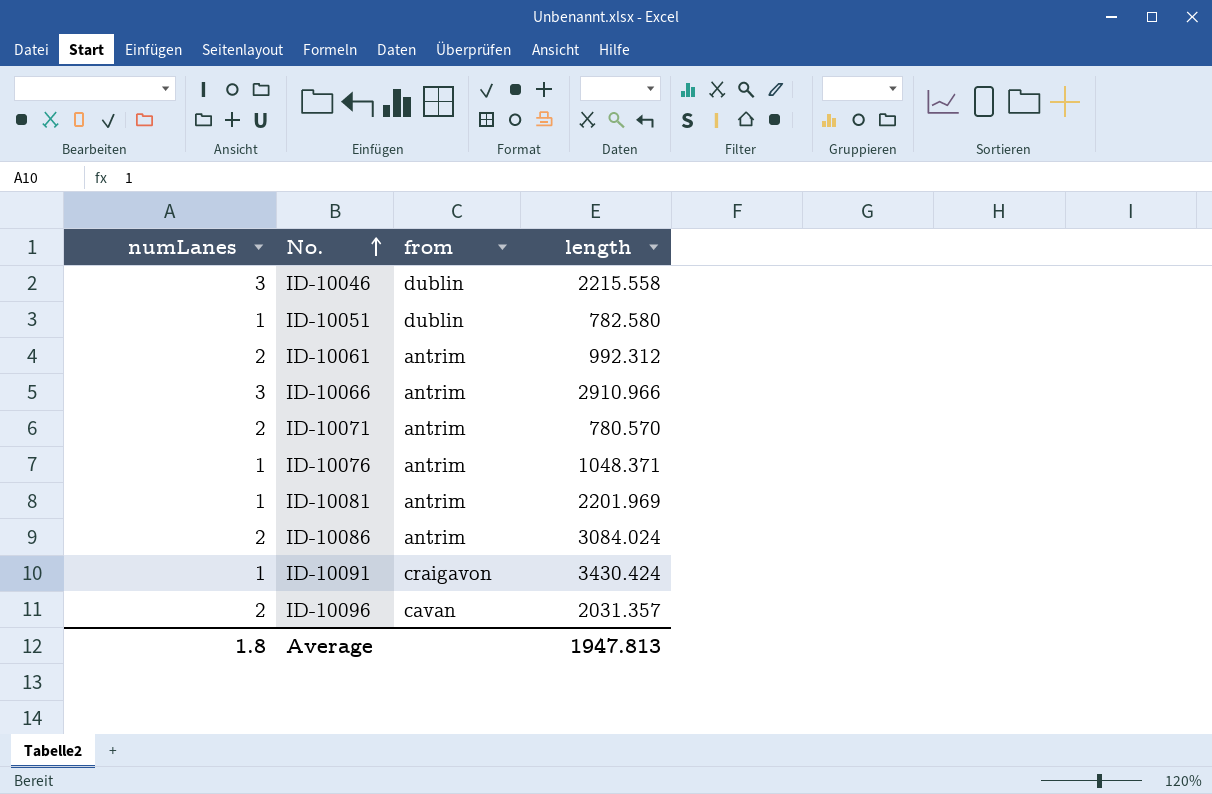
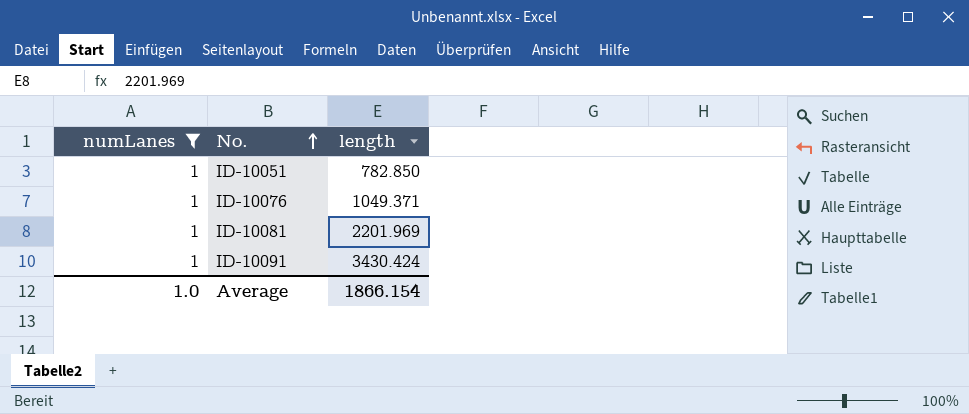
filter: none -> numLanes = 1
column from | position: 3 -> none
ID-10051 | length: 782.580 -> 782.850
ID-10076 | length: 1048.371 -> 1049.371
Average | numLanes: 1.8 -> 1.0
Average | length: 1947.813 -> 1866.154

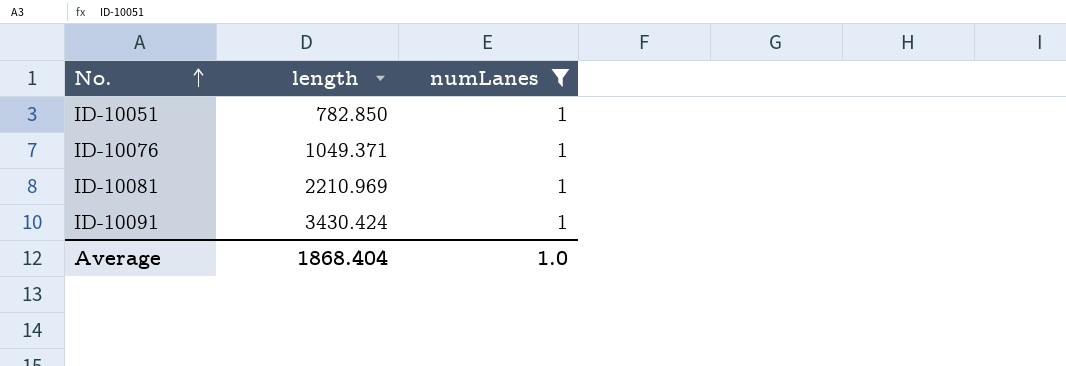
column numLanes | position: 1 -> 3
ID-10081 | length: 2201.969 -> 2210.969
Average | length: 1866.154 -> 1868.404

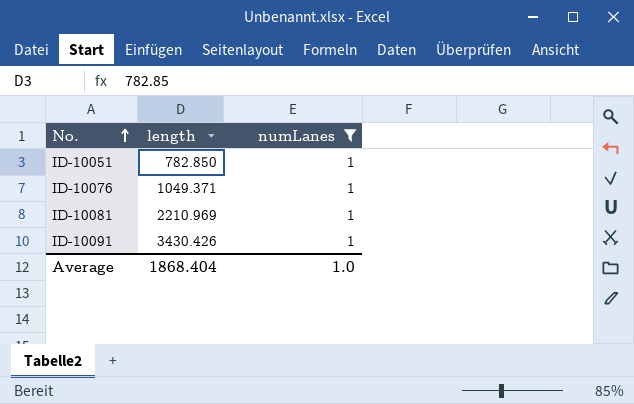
ID-10091 | length: 3430.424 -> 3430.426

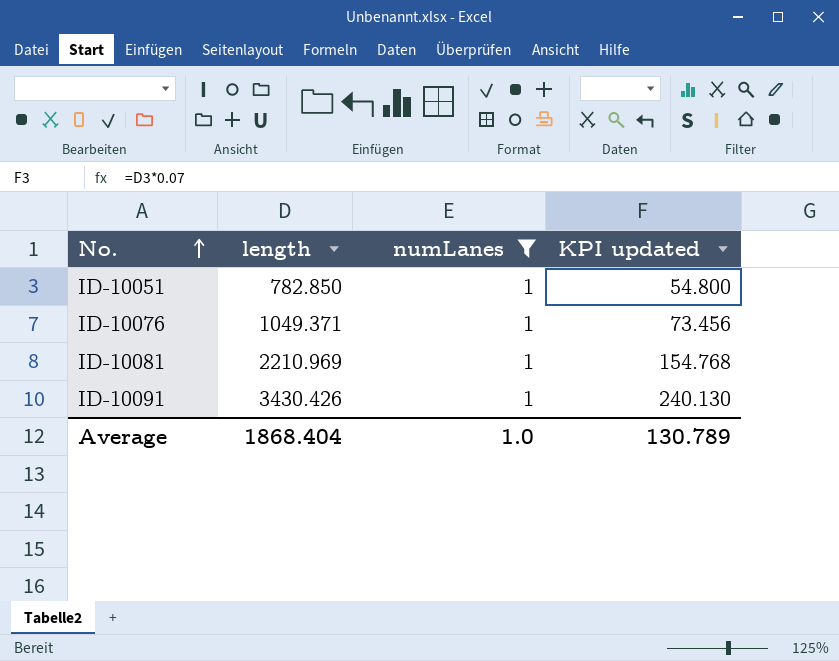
column KPI updated | formula: none -> [length] * 0.07

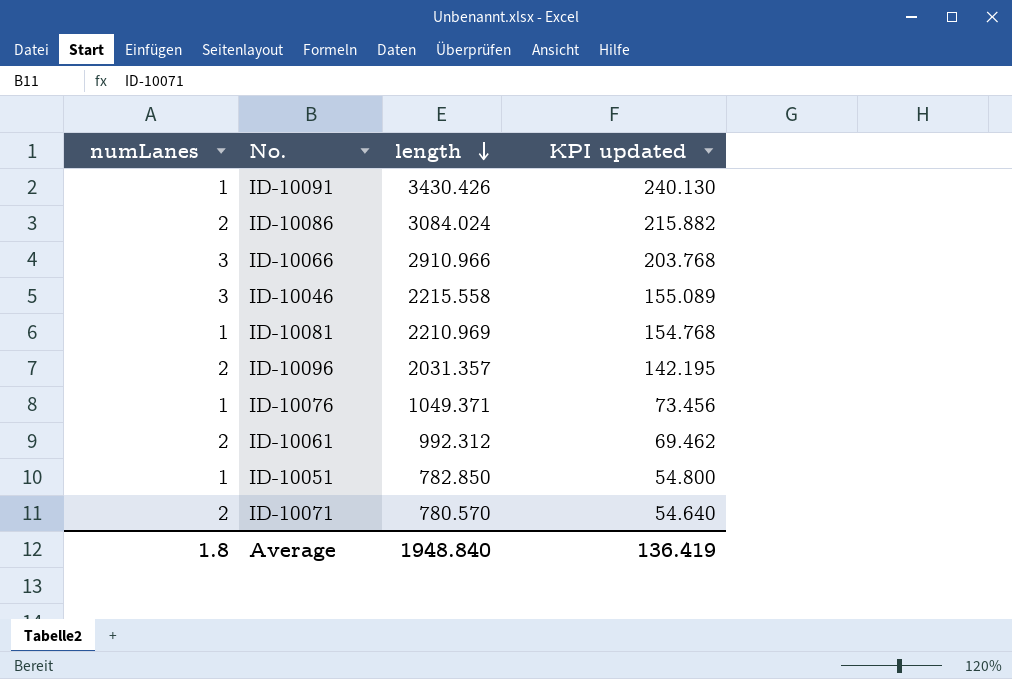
filter: numLanes = 1 -> none
row order: No. ascending -> length descending
column numLanes | position: 3 -> 1
Average | numLanes: 1.0 -> 1.8
Average | length: 1868.404 -> 1948.840
Average | KPI updated: 130.789 -> 136.419

